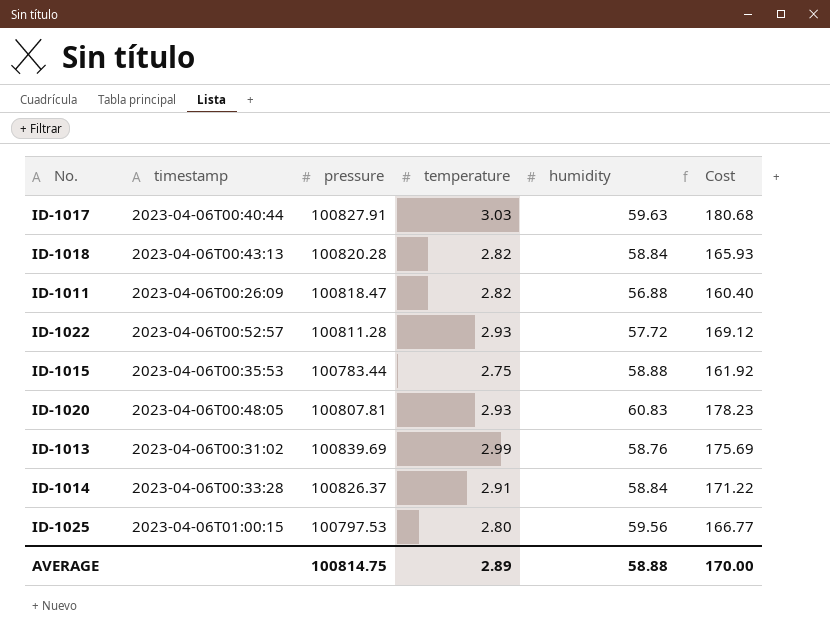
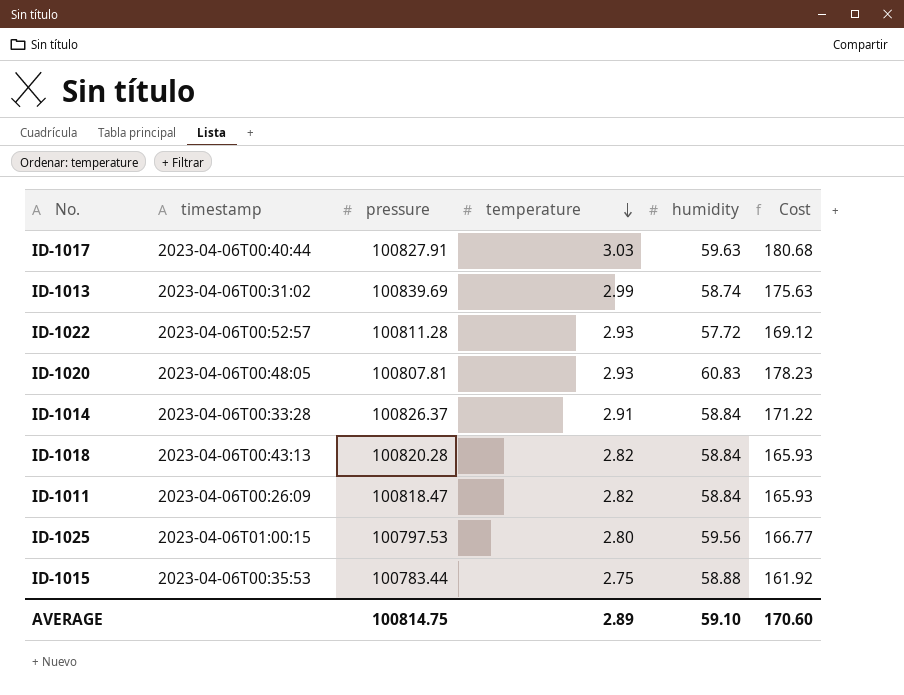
row order: none -> temperature descending
ID-1013 | humidity: 58.76 -> 58.74
ID-1013 | Cost: 175.69 -> 175.63
ID-1011 | humidity: 56.88 -> 58.84
ID-1011 | Cost: 160.40 -> 165.93
AVERAGE | humidity: 58.88 -> 59.10
AVERAGE | Cost: 170.00 -> 170.60

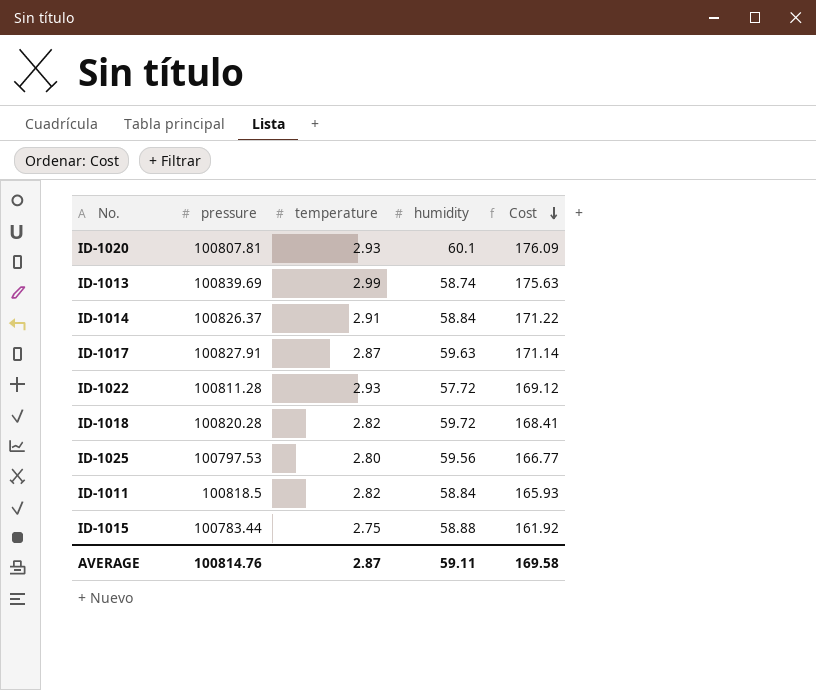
row order: temperature descending -> Cost descending
column timestamp | position: 2 -> none
ID-1020 | humidity: 60.83 -> 60.1
ID-1020 | Cost: 178.23 -> 176.09
ID-1017 | temperature: 3.03 -> 2.87
ID-1017 | Cost: 180.68 -> 171.14
ID-1018 | humidity: 58.84 -> 59.72
ID-1018 | Cost: 165.93 -> 168.41
ID-1011 | pressure: 100818.47 -> 100818.5
AVERAGE | pressure: 100814.75 -> 100814.76
AVERAGE | temperature: 2.89 -> 2.87
AVERAGE | humidity: 59.10 -> 59.11
AVERAGE | Cost: 170.60 -> 169.58

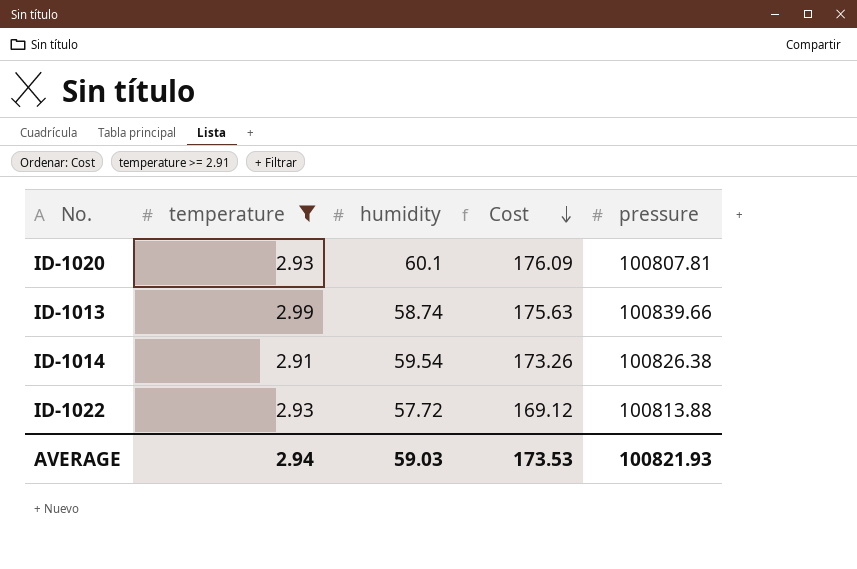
filter: none -> temperature >= 2.91
column pressure | position: 2 -> 5
ID-1013 | pressure: 100839.69 -> 100839.66
ID-1014 | humidity: 58.84 -> 59.54
ID-1014 | Cost: 171.22 -> 173.26
ID-1014 | pressure: 100826.37 -> 100826.38
ID-1022 | pressure: 100811.28 -> 100813.88
AVERAGE | temperature: 2.87 -> 2.94
AVERAGE | humidity: 59.11 -> 59.03
AVERAGE | Cost: 169.58 -> 173.53
AVERAGE | pressure: 100814.76 -> 100821.93

